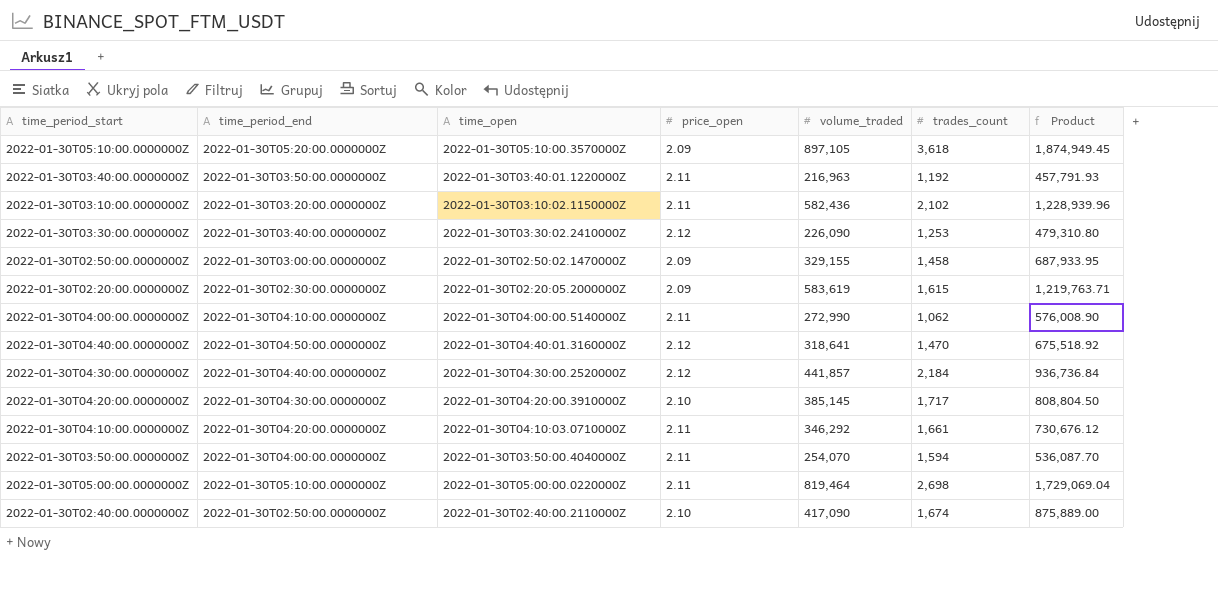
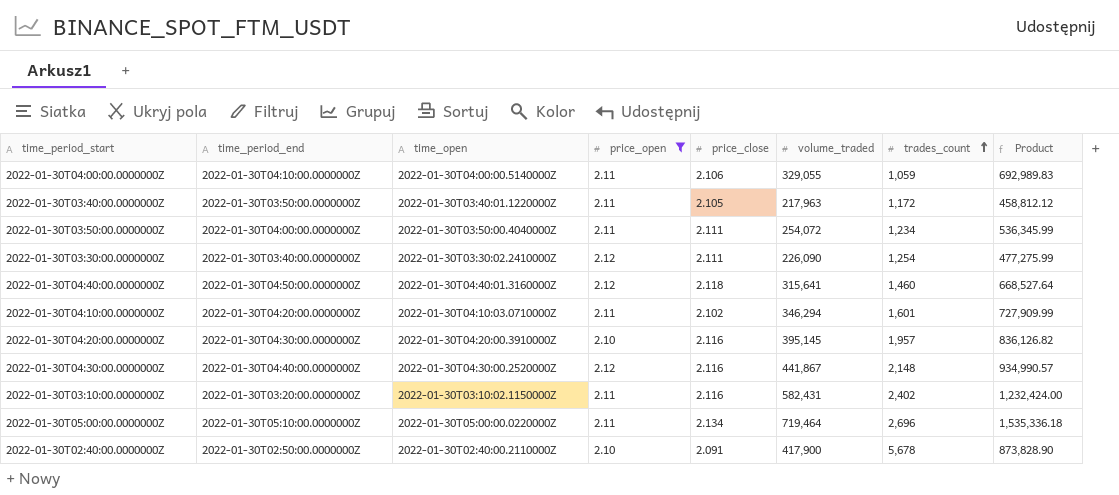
filter: none -> price_open != 2.09
row order: none -> trades_count ascending
column price_close | position: none -> 5
column Product | formula: [price_open] * [volume_traded] -> [price_close] * [volume_traded]
2022-01-30T04:00:00.0000000Z | volume_traded: 272,990 -> 329,055
2022-01-30T04:00:00.0000000Z | trades_count: 1,062 -> 1,059
2022-01-30T03:40:00.0000000Z | volume_traded: 216,963 -> 217,963
2022-01-30T03:40:00.0000000Z | trades_count: 1,192 -> 1,172
2022-01-30T03:50:00.0000000Z | volume_traded: 254,070 -> 254,072
2022-01-30T03:50:00.0000000Z | trades_count: 1,594 -> 1,234
2022-01-30T03:30:00.0000000Z | trades_count: 1,253 -> 1,254
2022-01-30T04:40:00.0000000Z | volume_traded: 318,641 -> 315,641
2022-01-30T04:40:00.0000000Z | trades_count: 1,470 -> 1,460
2022-01-30T04:10:00.0000000Z | volume_traded: 346,292 -> 346,294
2022-01-30T04:10:00.0000000Z | trades_count: 1,661 -> 1,601
2022-01-30T04:20:00.0000000Z | volume_traded: 385,145 -> 395,145
2022-01-30T04:20:00.0000000Z | trades_count: 1,717 -> 1,957
2022-01-30T04:30:00.0000000Z | volume_traded: 441,857 -> 441,867
2022-01-30T04:30:00.0000000Z | trades_count: 2,184 -> 2,148
2022-01-30T03:10:00.0000000Z | volume_traded: 582,436 -> 582,431
2022-01-30T03:10:00.0000000Z | trades_count: 2,102 -> 2,402
2022-01-30T05:00:00.0000000Z | volume_traded: 819,464 -> 719,464
2022-01-30T05:00:00.0000000Z | trades_count: 2,698 -> 2,696
2022-01-30T02:40:00.0000000Z | volume_traded: 417,090 -> 417,900
2022-01-30T02:40:00.0000000Z | trades_count: 1,674 -> 5,678

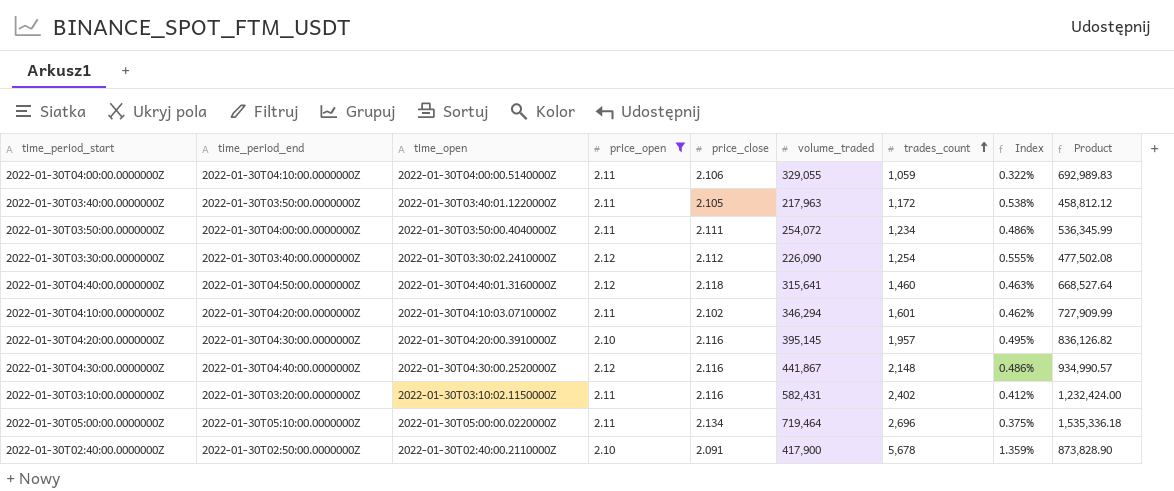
column Index | formula: none -> [trades_count] / [volume_traded]
2022-01-30T03:30:00.0000000Z | price_close: 2.111 -> 2.112
2022-01-30T03:30:00.0000000Z | Product: 477,275.99 -> 477,502.08

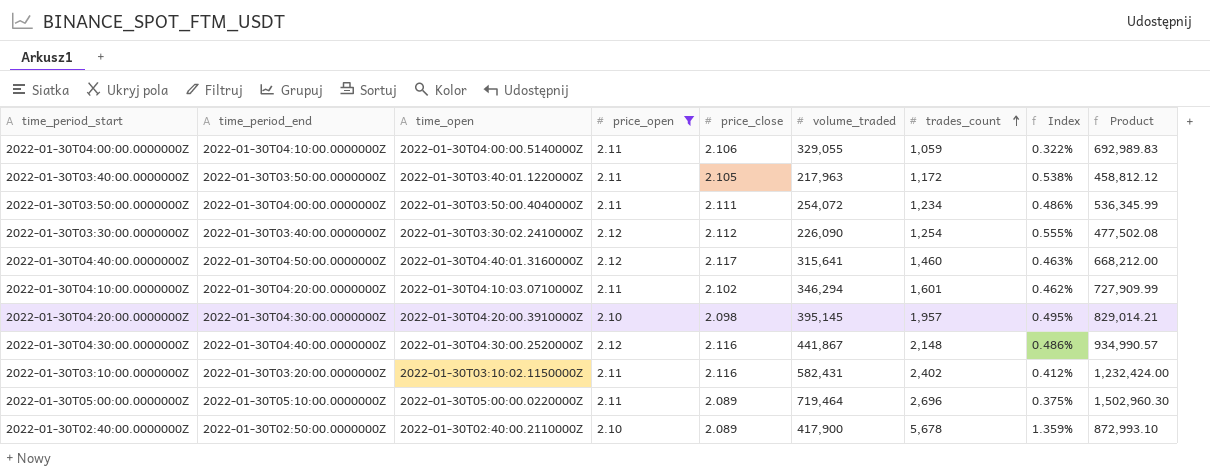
2022-01-30T04:40:00.0000000Z | price_close: 2.118 -> 2.117
2022-01-30T04:40:00.0000000Z | Product: 668,527.64 -> 668,212.00
2022-01-30T04:20:00.0000000Z | price_close: 2.116 -> 2.098
2022-01-30T04:20:00.0000000Z | Product: 836,126.82 -> 829,014.21
2022-01-30T05:00:00.0000000Z | price_close: 2.134 -> 2.089
2022-01-30T05:00:00.0000000Z | Product: 1,535,336.18 -> 1,502,960.30
2022-01-30T02:40:00.0000000Z | price_close: 2.091 -> 2.089
2022-01-30T02:40:00.0000000Z | Product: 873,828.90 -> 872,993.10

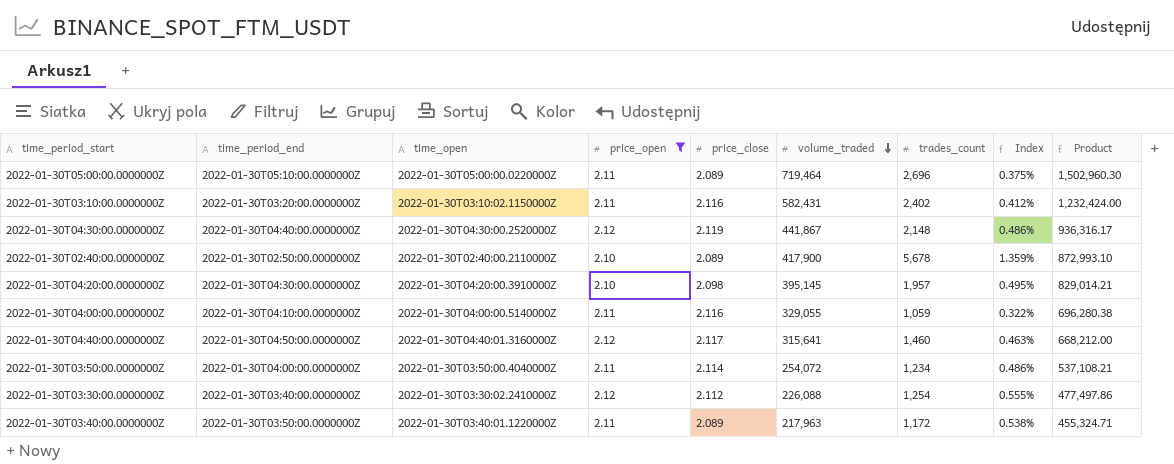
row order: trades_count ascending -> volume_traded descending
row 2022-01-30T04:10:00.0000000Z: 2022-01-30T04:20:00.0000000Z | 2022-01-30T04:10:03.0710000Z | 2.11 | 2.102 | 346,294 | 1,601 | 0.462% | 727,909.99 -> none
2022-01-30T04:30:00.0000000Z | price_close: 2.116 -> 2.119
2022-01-30T04:30:00.0000000Z | Product: 934,990.57 -> 936,316.17
2022-01-30T04:00:00.0000000Z | price_close: 2.106 -> 2.116
2022-01-30T04:00:00.0000000Z | Product: 692,989.83 -> 696,280.38
2022-01-30T03:50:00.0000000Z | price_close: 2.111 -> 2.114
2022-01-30T03:50:00.0000000Z | Product: 536,345.99 -> 537,108.21
2022-01-30T03:30:00.0000000Z | volume_traded: 226,090 -> 226,088
2022-01-30T03:30:00.0000000Z | Product: 477,502.08 -> 477,497.86
2022-01-30T03:40:00.0000000Z | price_close: 2.105 -> 2.089
2022-01-30T03:40:00.0000000Z | Product: 458,812.12 -> 455,324.71

